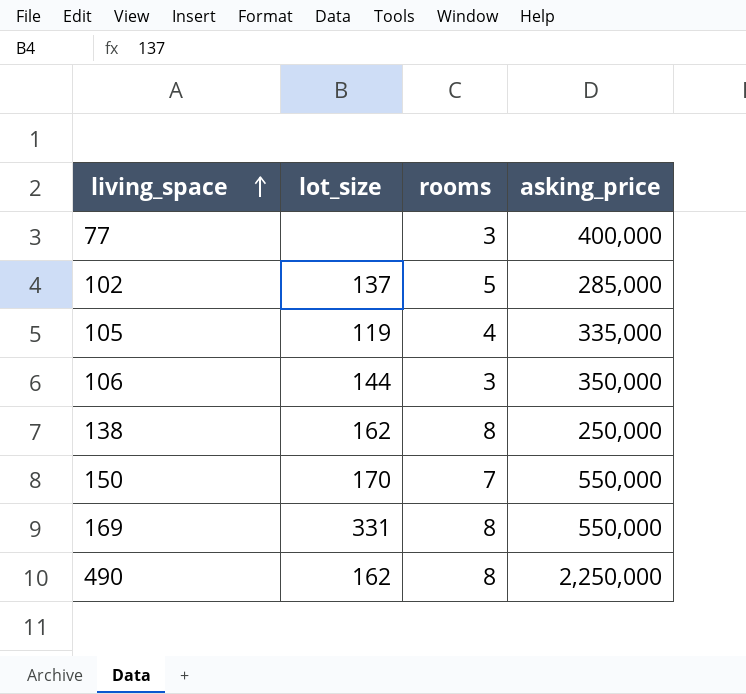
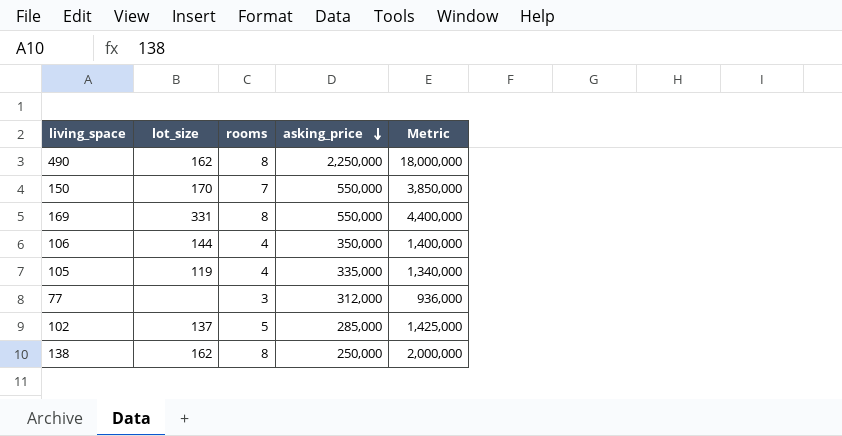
row order: living_space ascending -> asking_price descending
column Metric | formula: none -> [rooms] * [asking_price]
106 | rooms: 3 -> 4
77 | asking_price: 400,000 -> 312,000

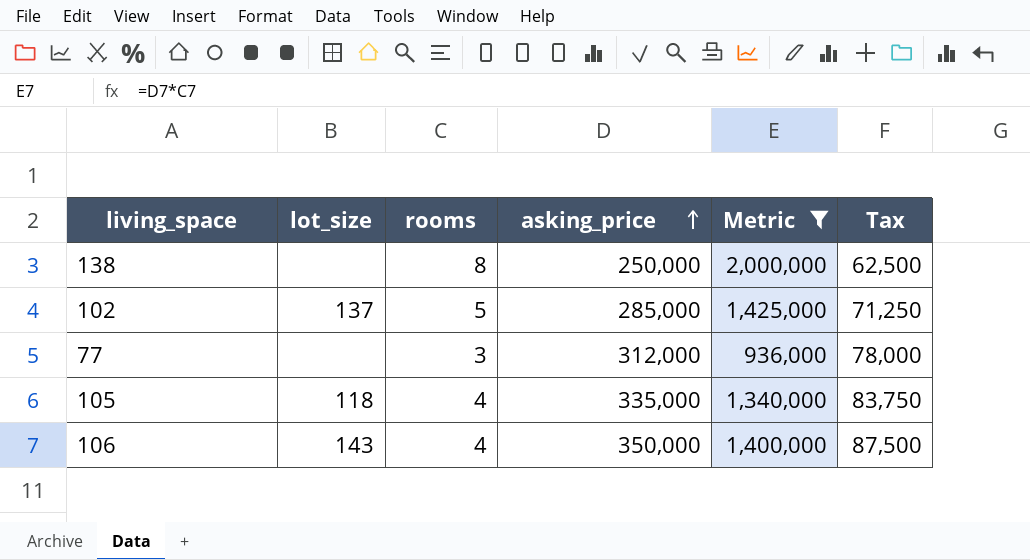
filter: none -> Metric <= 2,000,000
row order: asking_price descending -> asking_price ascending
column Tax | formula: none -> [asking_price] * 0.25
138 | lot_size: 162 -> none
105 | lot_size: 119 -> 118
106 | lot_size: 144 -> 143

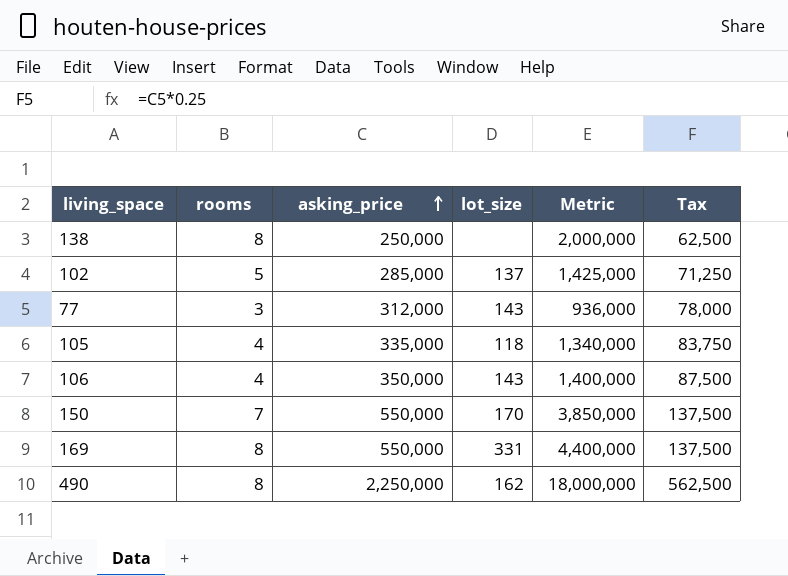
filter: Metric <= 2,000,000 -> none
column lot_size | position: 2 -> 4
77 | lot_size: none -> 143

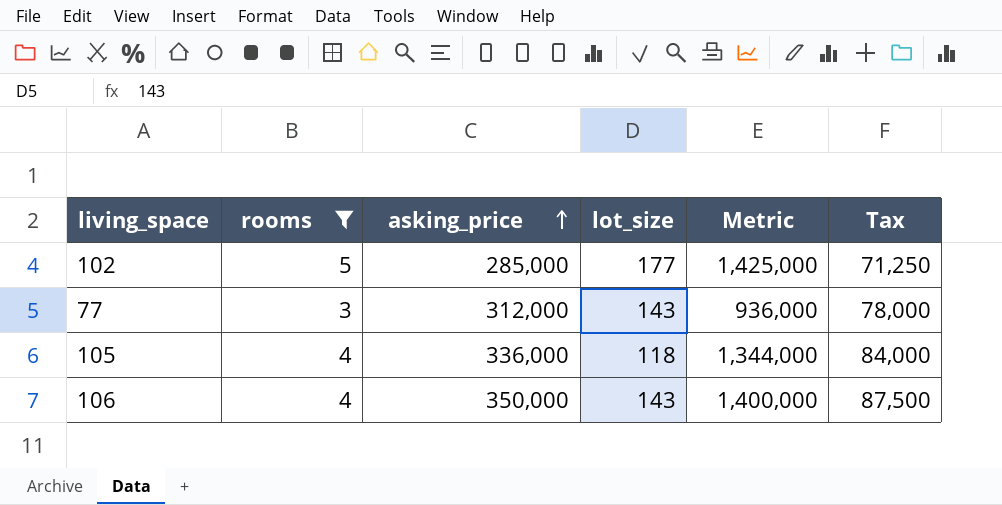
filter: none -> rooms <= 5
102 | lot_size: 137 -> 177
105 | asking_price: 335,000 -> 336,000
105 | Metric: 1,340,000 -> 1,344,000
105 | Tax: 83,750 -> 84,000

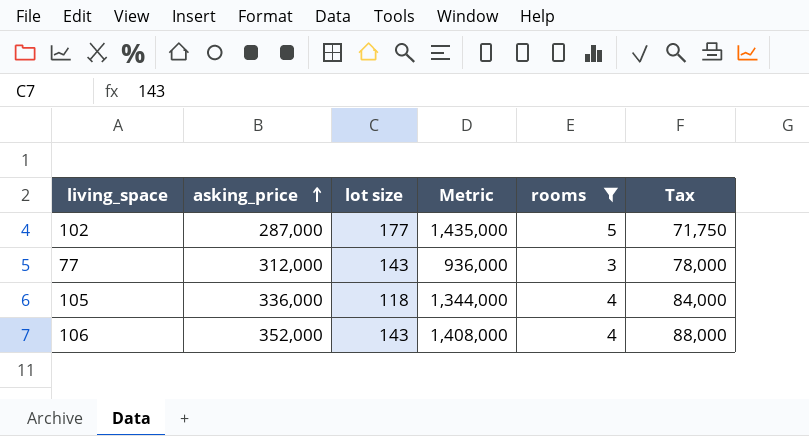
column name: lot_size -> lot size
column rooms | position: 2 -> 5
102 | asking_price: 285,000 -> 287,000
102 | Metric: 1,425,000 -> 1,435,000
102 | Tax: 71,250 -> 71,750
106 | asking_price: 350,000 -> 352,000
106 | Metric: 1,400,000 -> 1,408,000
106 | Tax: 87,500 -> 88,000

